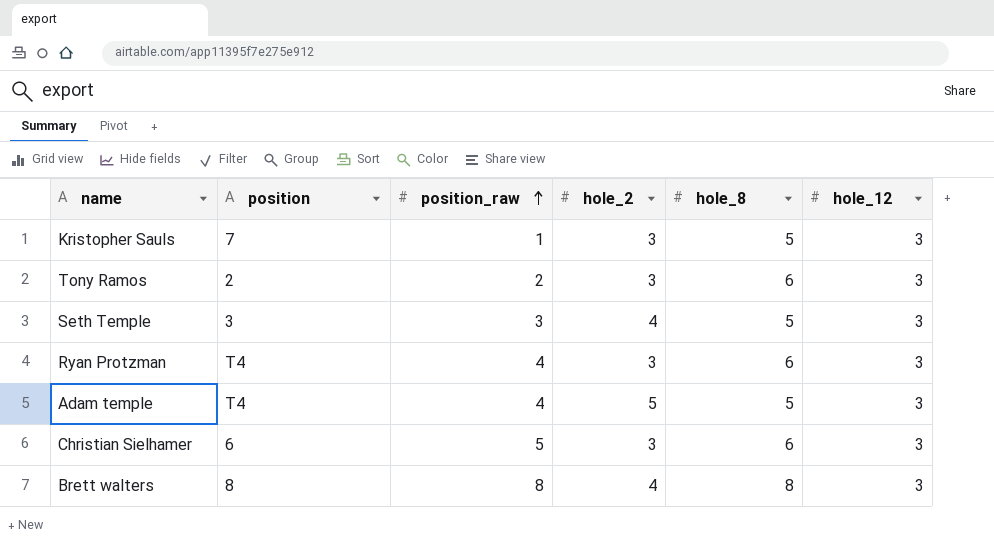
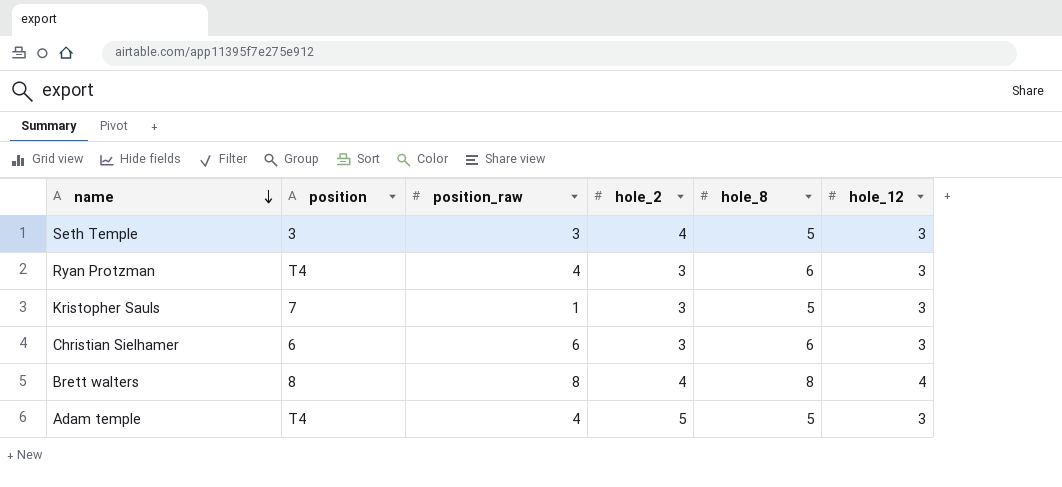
row order: position_raw ascending -> name descending
row Tony Ramos: 2 | 2 | 3 | 6 | 3 -> none
Christian Sielhamer | position_raw: 5 -> 6
Brett walters | hole_12: 3 -> 4

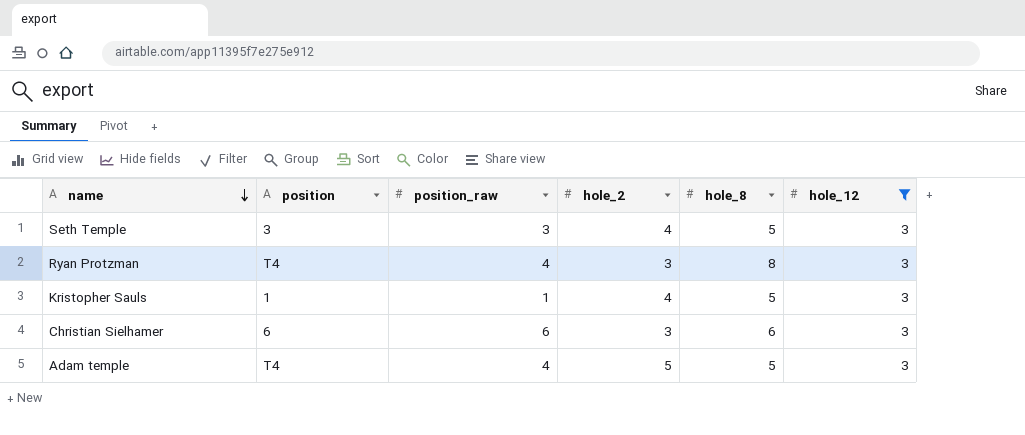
filter: none -> hole_12 = 3
Ryan Protzman | hole_8: 6 -> 8
Kristopher Sauls | position: 7 -> 1
Kristopher Sauls | hole_2: 3 -> 4

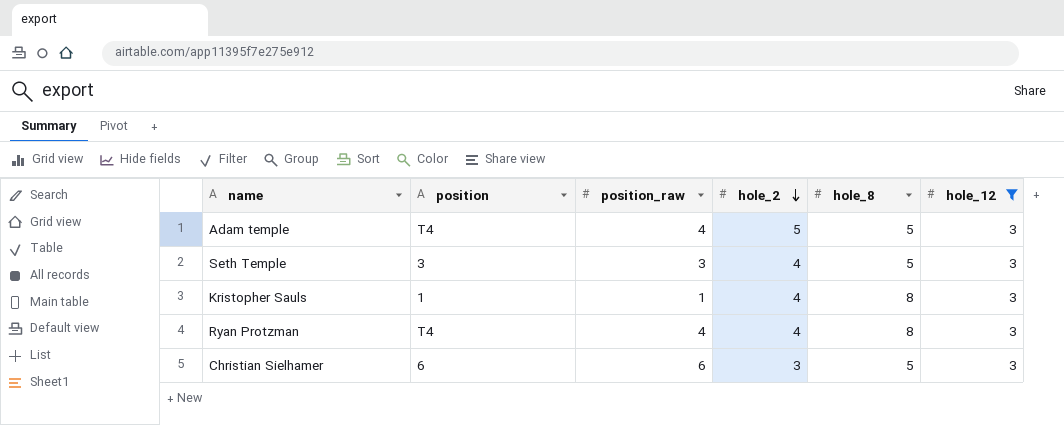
row order: name descending -> hole_2 descending
Kristopher Sauls | hole_8: 5 -> 8
Ryan Protzman | hole_2: 3 -> 4
Christian Sielhamer | hole_8: 6 -> 5

